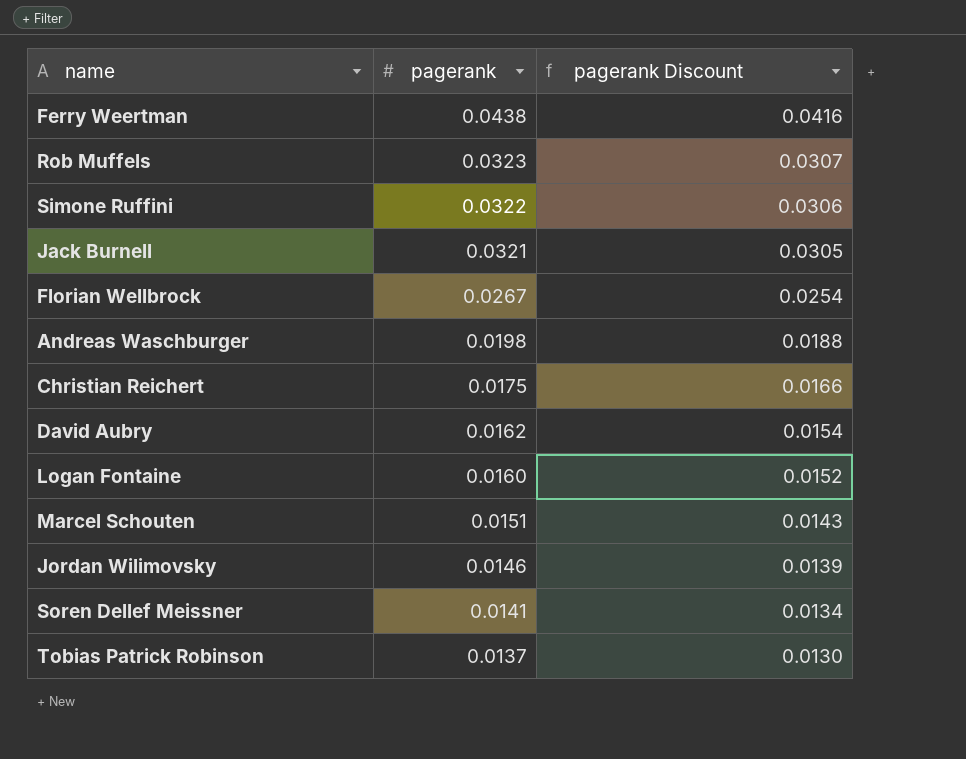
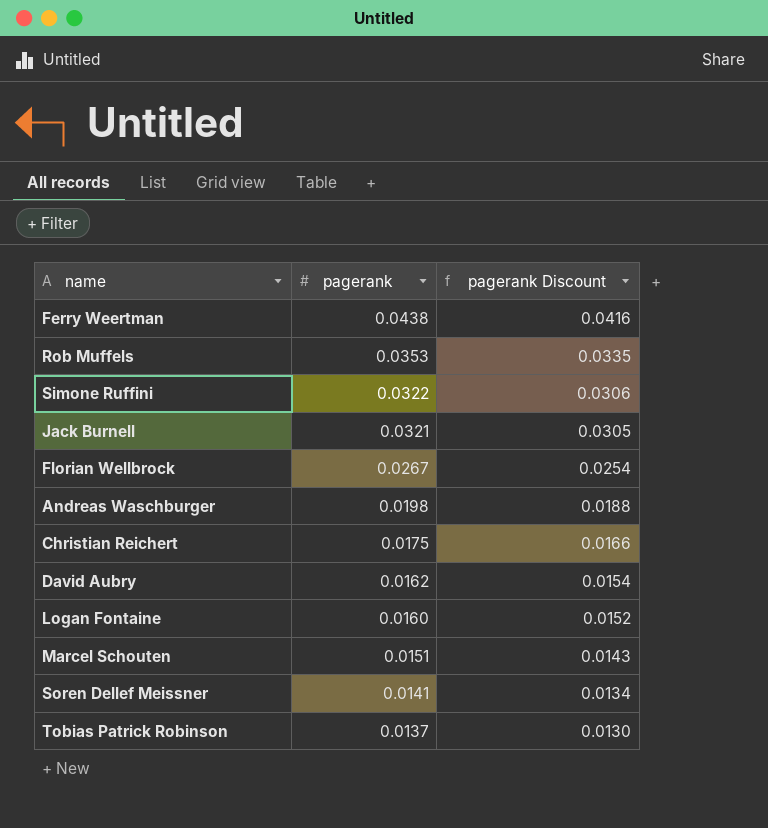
row Jordan Wilimovsky: 0.0146 | 0.0139 -> none
Rob Muffels | pagerank: 0.0323 -> 0.0353
Rob Muffels | pagerank Discount: 0.0307 -> 0.0335

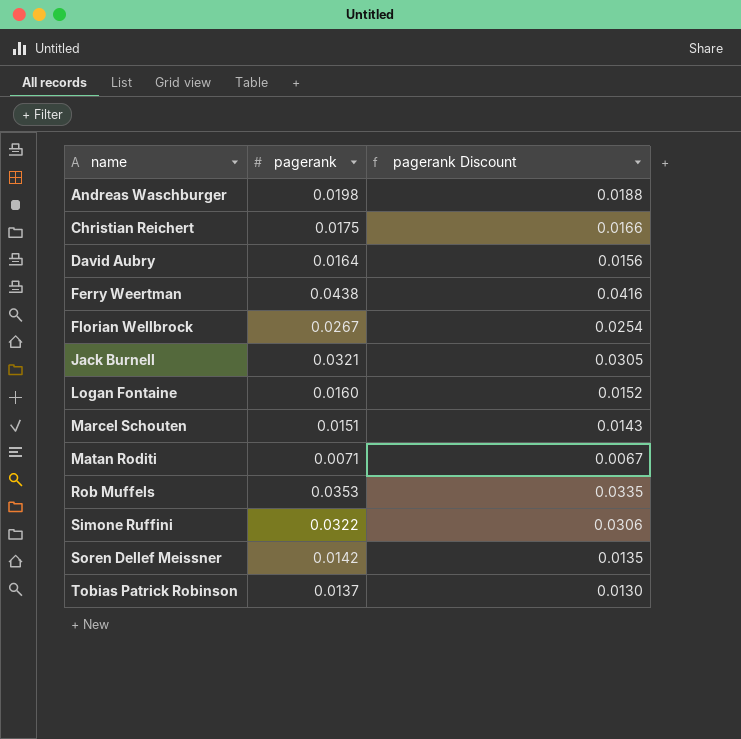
row order: pagerank descending -> name ascending
David Aubry | pagerank: 0.0162 -> 0.0164
David Aubry | pagerank Discount: 0.0154 -> 0.0156
row Matan Roditi: none -> 0.0071 | 0.0067
Soren Dellef Meissner | pagerank: 0.0141 -> 0.0142
Soren Dellef Meissner | pagerank Discount: 0.0134 -> 0.0135

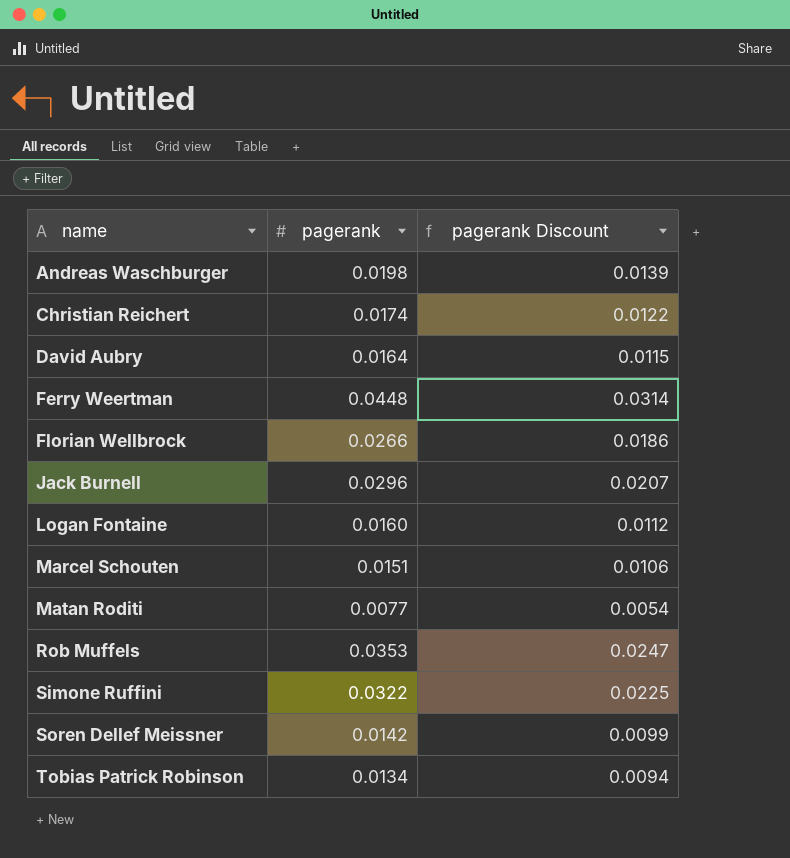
column pagerank Discount | formula: [pagerank] * 0.95 -> [pagerank] * 0.7
Christian Reichert | pagerank: 0.0175 -> 0.0174
Ferry Weertman | pagerank: 0.0438 -> 0.0448
Florian Wellbrock | pagerank: 0.0267 -> 0.0266
Jack Burnell | pagerank: 0.0321 -> 0.0296
Matan Roditi | pagerank: 0.0071 -> 0.0077
Tobias Patrick Robinson | pagerank: 0.0137 -> 0.0134

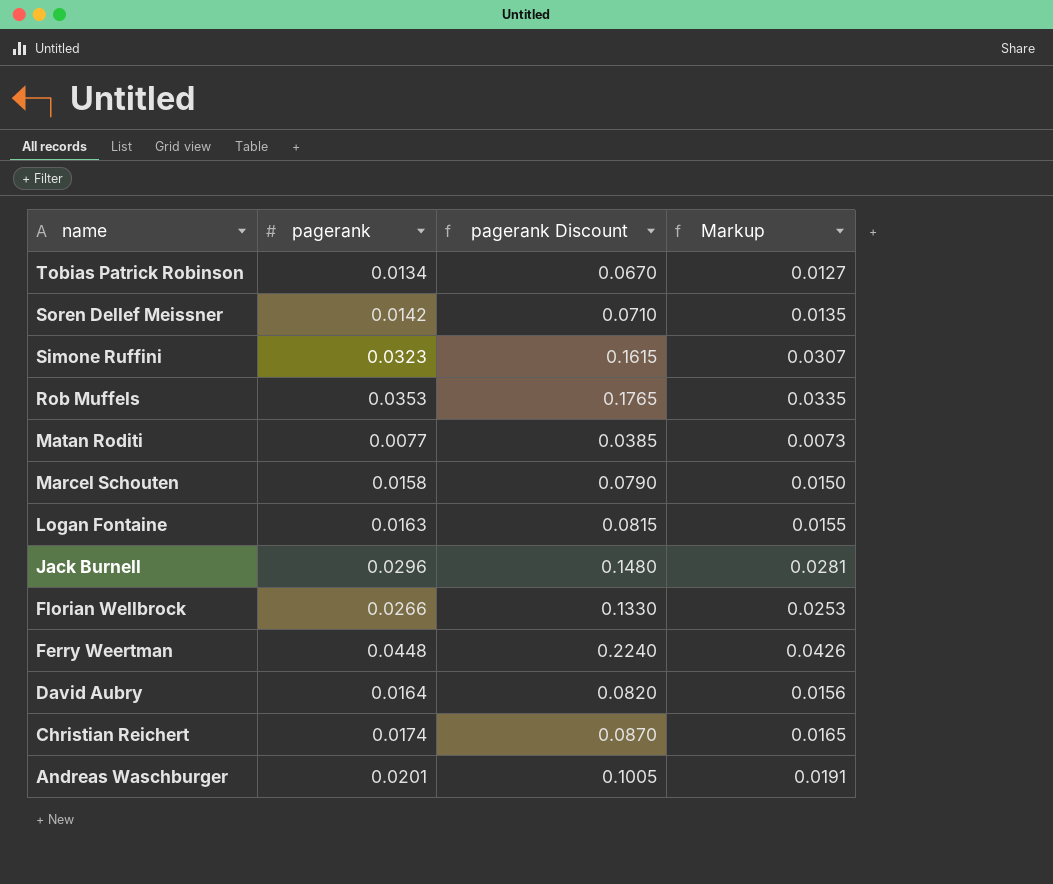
row order: name ascending -> name descending
column pagerank Discount | formula: [pagerank] * 0.7 -> [pagerank] * 5
column Markup | formula: none -> [pagerank] * 0.95
Simone Ruffini | pagerank: 0.0322 -> 0.0323
Marcel Schouten | pagerank: 0.0151 -> 0.0158
Logan Fontaine | pagerank: 0.0160 -> 0.0163
Andreas Waschburger | pagerank: 0.0198 -> 0.0201

